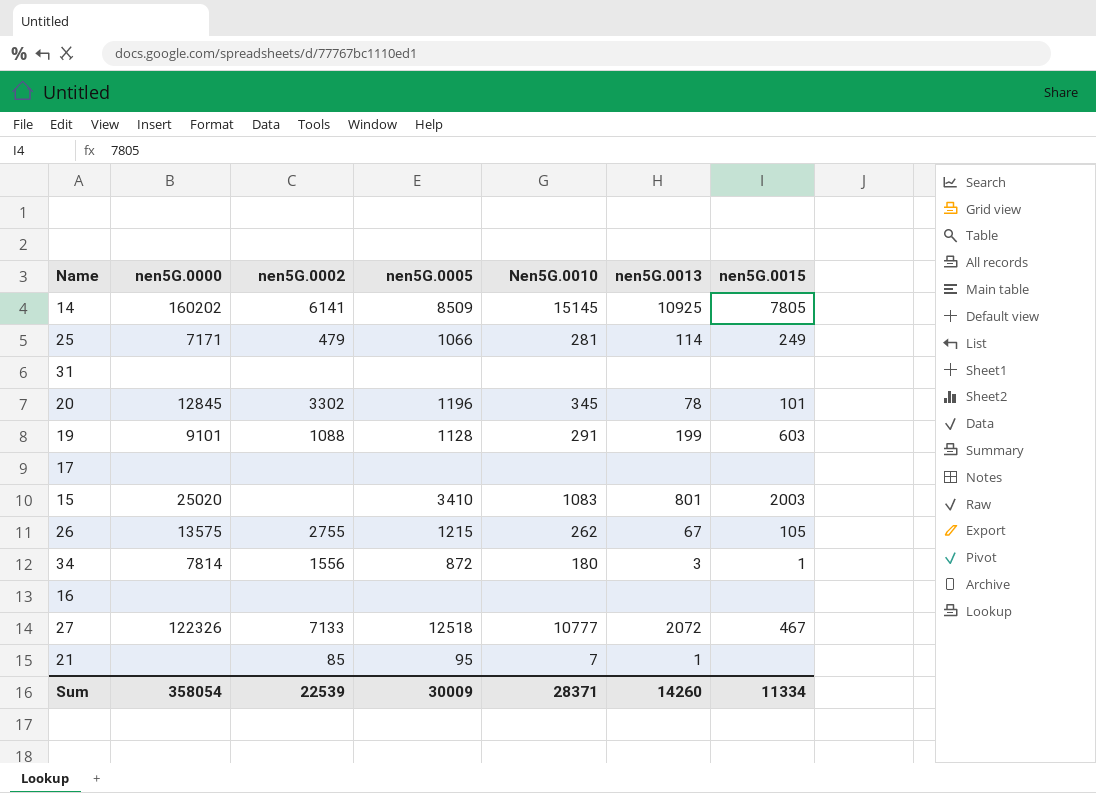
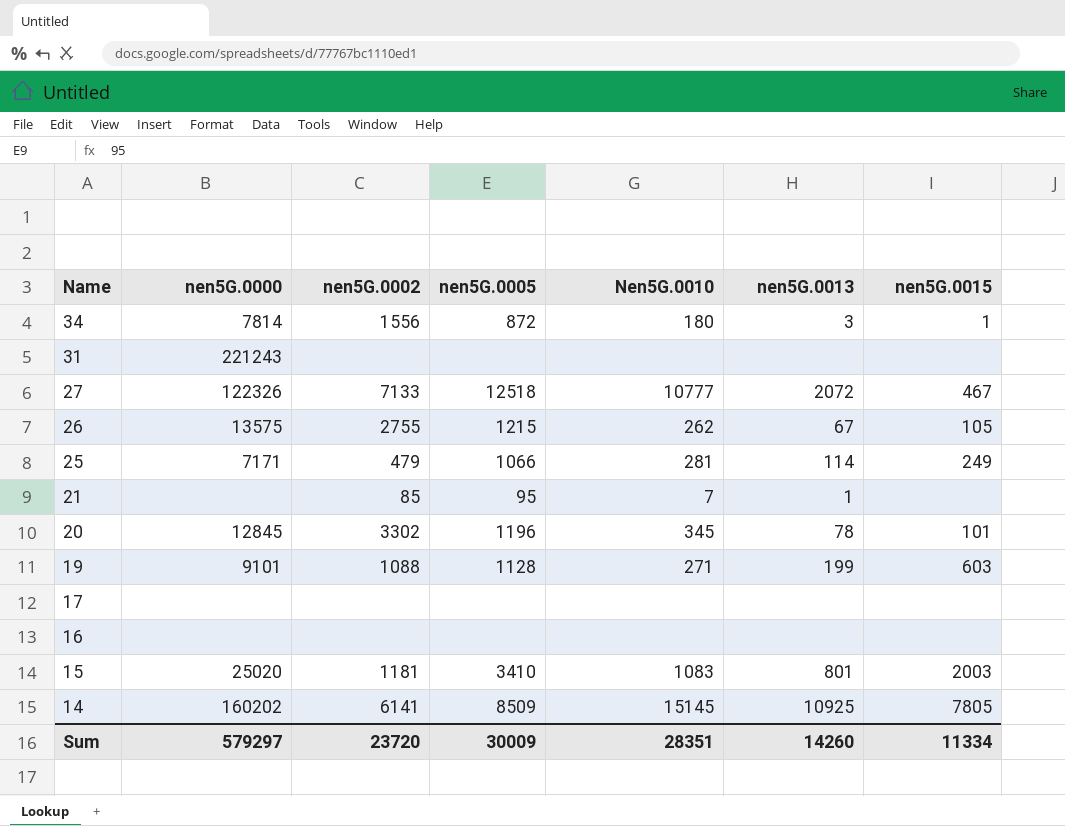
row order: none -> Name descending
31 | nen5G.0000: none -> 221243
19 | Nen5G.0010: 291 -> 271
15 | nen5G.0002: none -> 1181
Sum | nen5G.0000: 358054 -> 579297
Sum | nen5G.0002: 22539 -> 23720
Sum | Nen5G.0010: 28371 -> 28351

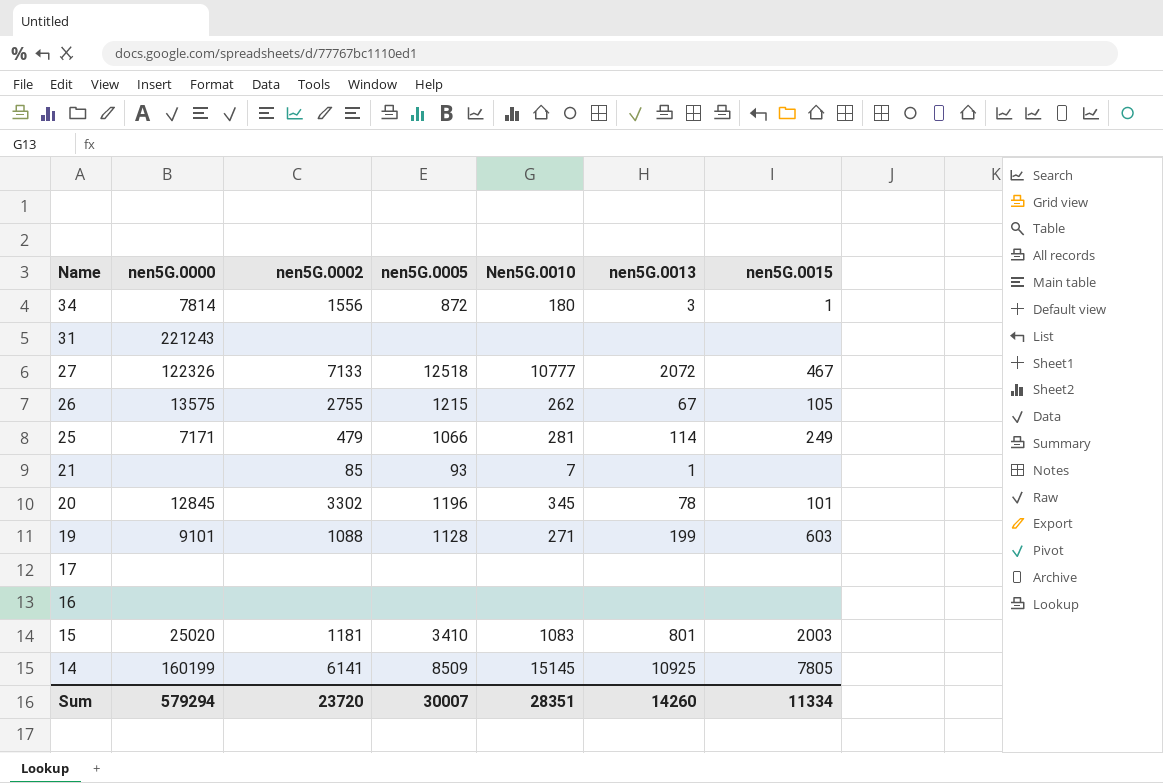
21 | nen5G.0005: 95 -> 93
14 | nen5G.0000: 160202 -> 160199
Sum | nen5G.0000: 579297 -> 579294
Sum | nen5G.0005: 30009 -> 30007

